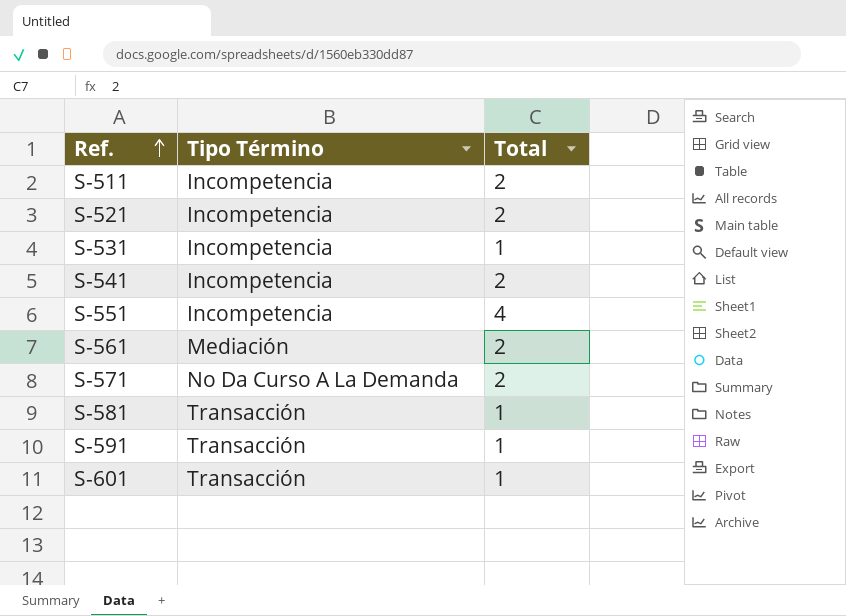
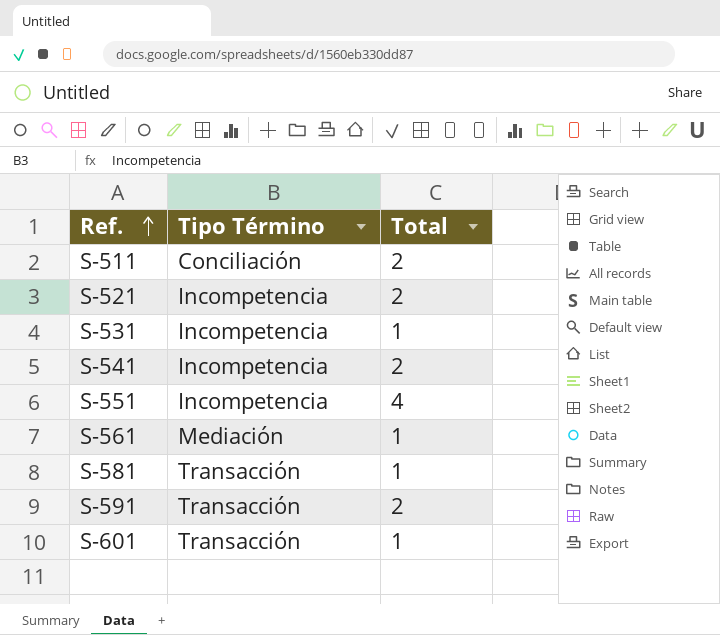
row S-571: No Da Curso A La Demanda | 2 -> none
S-511 | Tipo Término: Incompetencia -> Conciliación
S-561 | Total: 2 -> 1
S-591 | Total: 1 -> 2

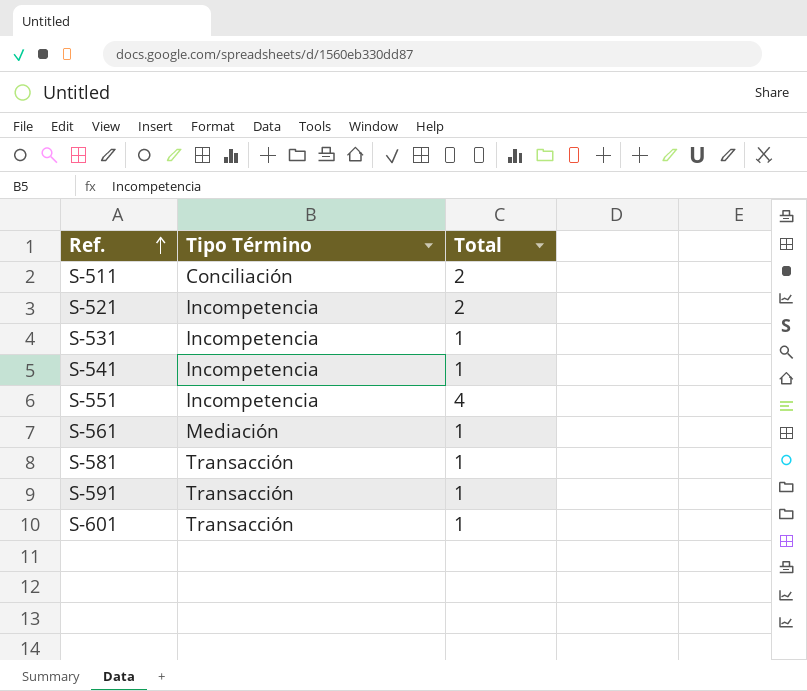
S-541 | Total: 2 -> 1
S-591 | Total: 2 -> 1

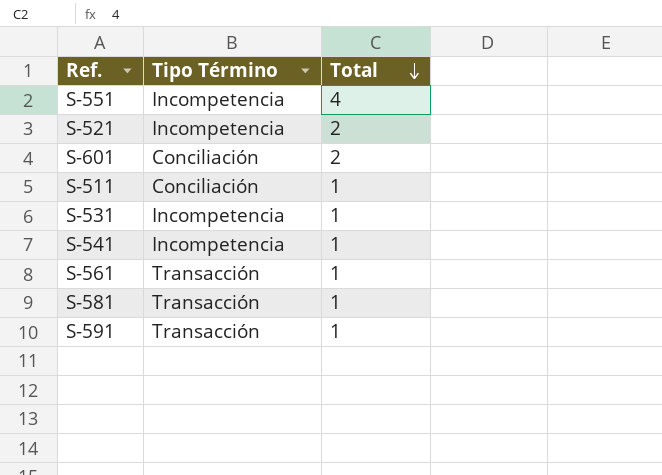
row order: Ref. ascending -> Total descending
S-601 | Tipo Término: Transacción -> Conciliación
S-601 | Total: 1 -> 2
S-511 | Total: 2 -> 1
S-561 | Tipo Término: Mediación -> Transacción

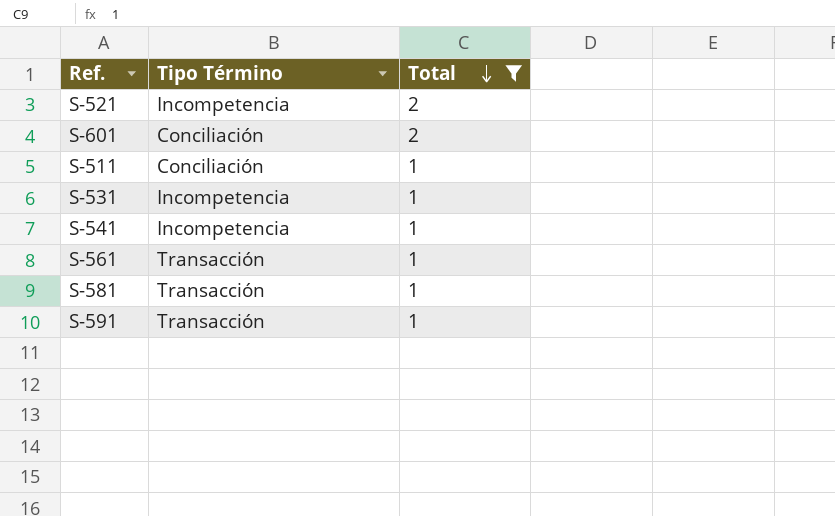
filter: none -> Total != 4

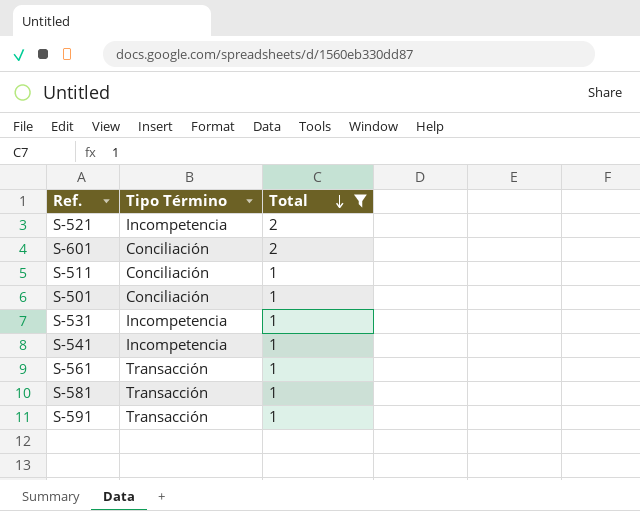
row S-501: none -> Conciliación | 1

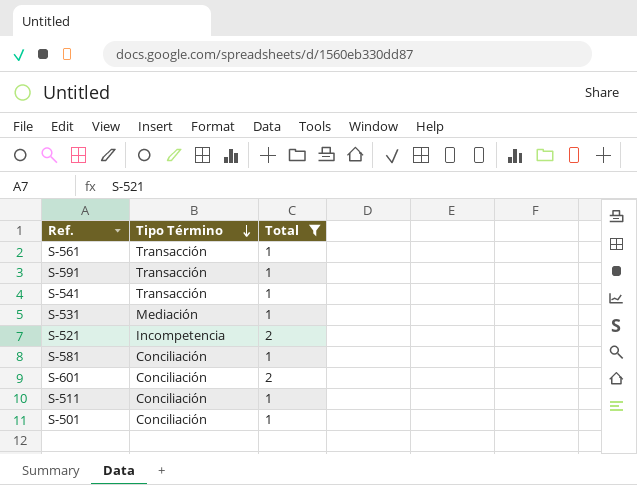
row order: Total descending -> Tipo Término descending
S-541 | Tipo Término: Incompetencia -> Transacción
S-531 | Tipo Término: Incompetencia -> Mediación
S-581 | Tipo Término: Transacción -> Conciliación

